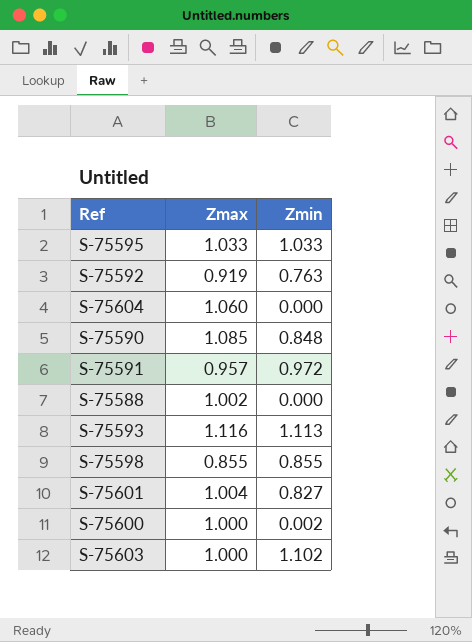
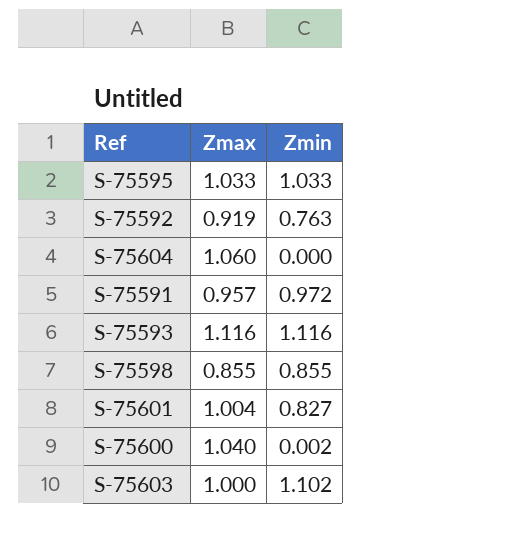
row S-75590: 1.085 | 0.848 -> none
row S-75588: 1.002 | 0.000 -> none
S-75593 | Zmin: 1.113 -> 1.116
S-75600 | Zmax: 1.000 -> 1.040

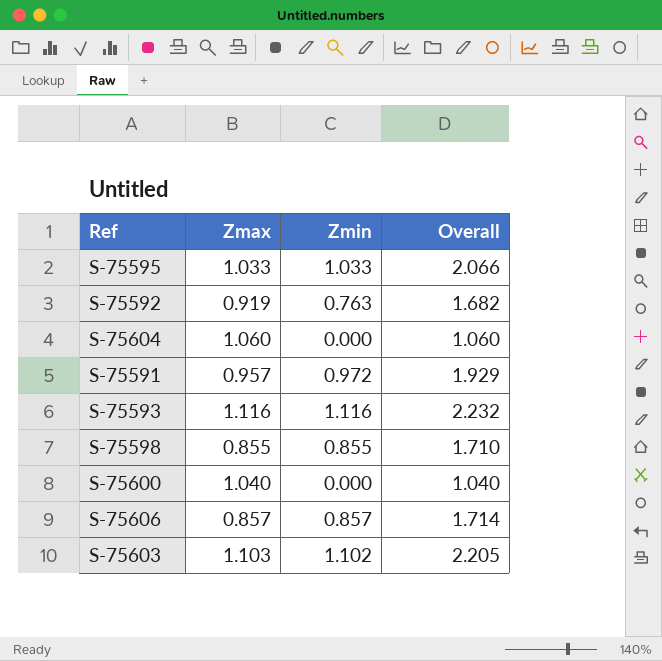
column Overall | formula: none -> [Zmax] + [Zmin]
row S-75601: 1.004 | 0.827 -> none
S-75600 | Zmin: 0.002 -> 0.000
row S-75606: none -> 0.857 | 0.857 | 1.714
S-75603 | Zmax: 1.000 -> 1.103

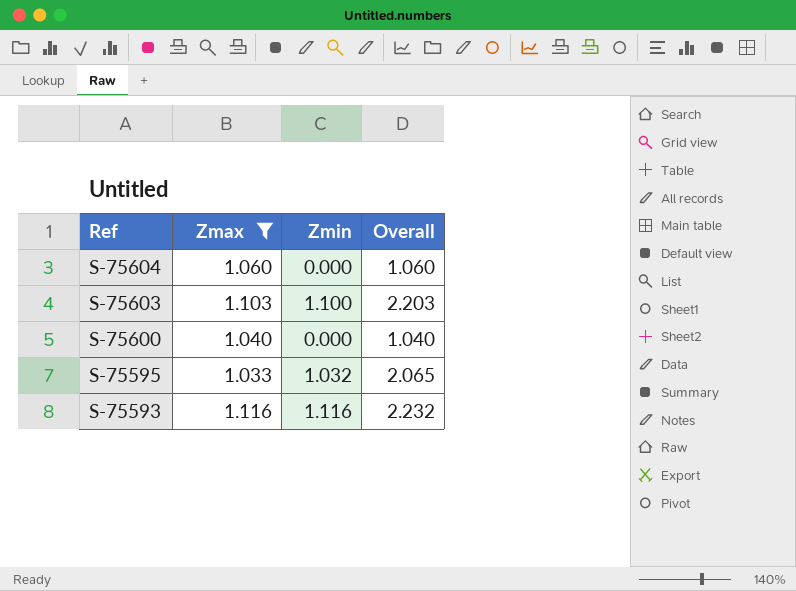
filter: none -> Zmax >= 1.033
row order: none -> Ref descending
S-75603 | Zmin: 1.102 -> 1.100
S-75603 | Overall: 2.205 -> 2.203
S-75595 | Zmin: 1.033 -> 1.032
S-75595 | Overall: 2.066 -> 2.065

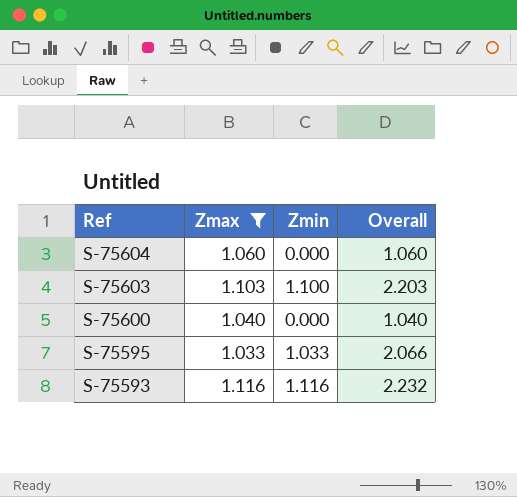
S-75595 | Zmin: 1.032 -> 1.033
S-75595 | Overall: 2.065 -> 2.066

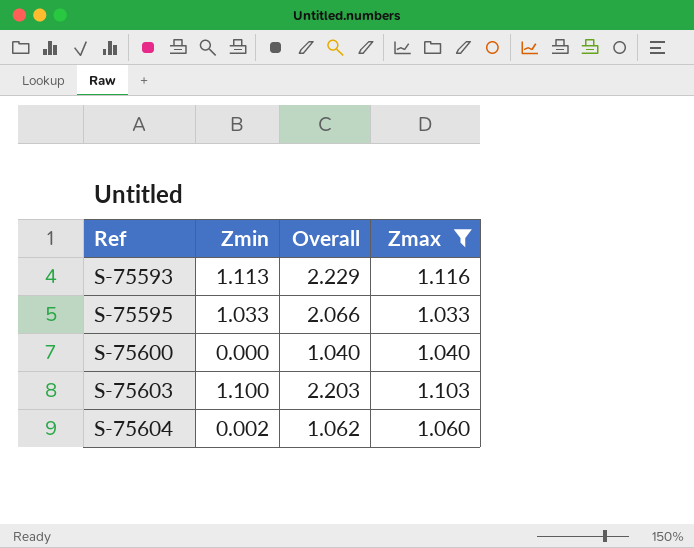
row order: Ref descending -> Ref ascending
column Zmax | position: 2 -> 4
S-75593 | Zmin: 1.116 -> 1.113
S-75593 | Overall: 2.232 -> 2.229
S-75604 | Zmin: 0.000 -> 0.002
S-75604 | Overall: 1.060 -> 1.062

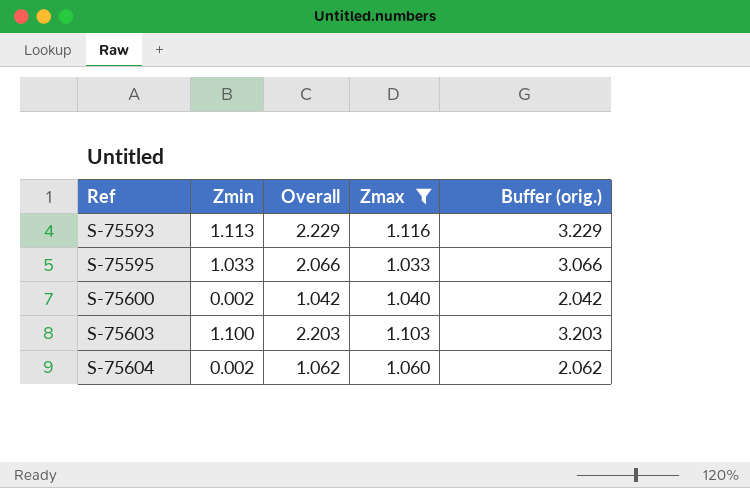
column Buffer (orig.) | formula: none -> [Overall] + 1
S-75600 | Zmin: 0.000 -> 0.002
S-75600 | Overall: 1.040 -> 1.042

